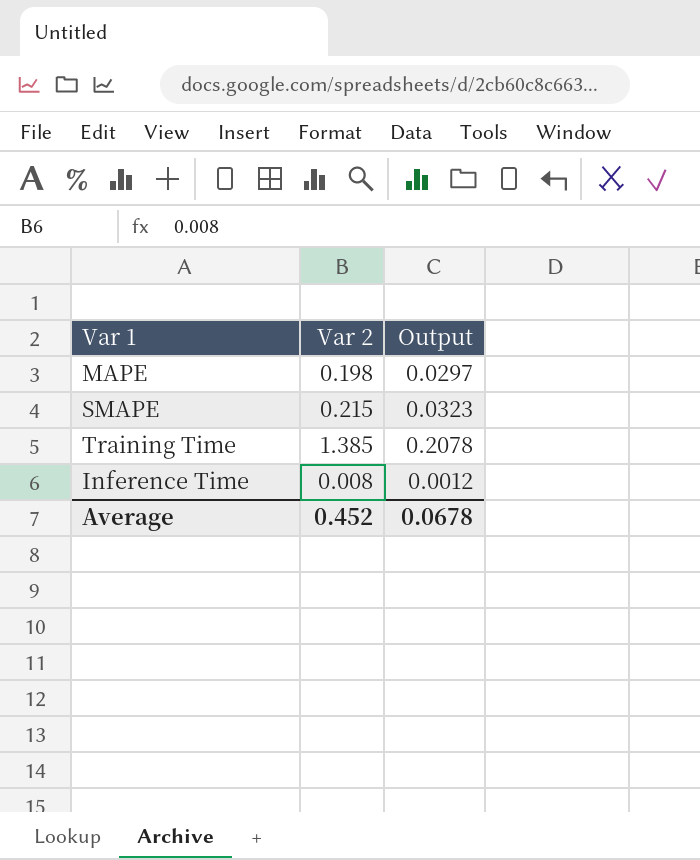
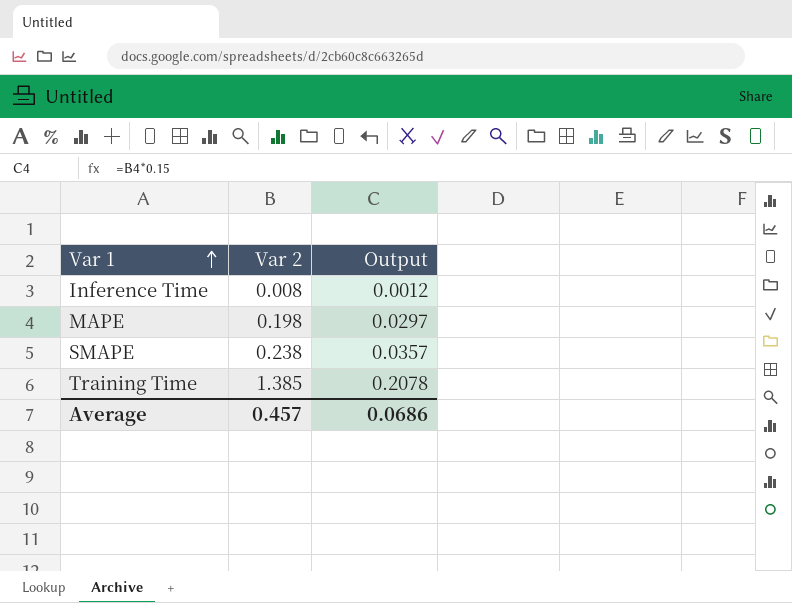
row order: none -> Var 1 ascending
SMAPE | Var 2: 0.215 -> 0.238
SMAPE | Output: 0.0323 -> 0.0357
Average | Var 2: 0.452 -> 0.457
Average | Output: 0.0678 -> 0.0686

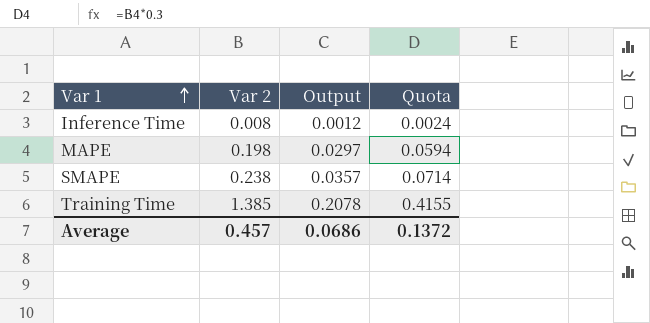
column Quota | formula: none -> [Var 2] * 0.3

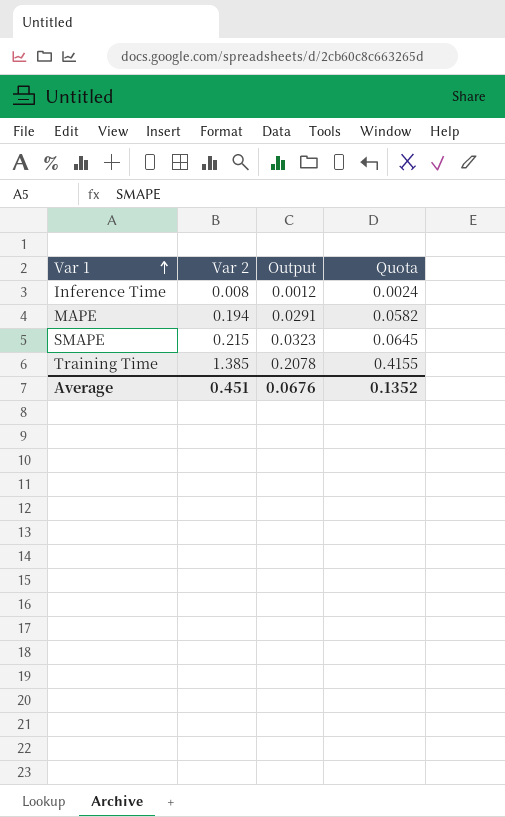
MAPE | Var 2: 0.198 -> 0.194
MAPE | Output: 0.0297 -> 0.0291
MAPE | Quota: 0.0594 -> 0.0582
SMAPE | Var 2: 0.238 -> 0.215
SMAPE | Output: 0.0357 -> 0.0323
SMAPE | Quota: 0.0714 -> 0.0645
Average | Var 2: 0.457 -> 0.451
Average | Output: 0.0686 -> 0.0676
Average | Quota: 0.1372 -> 0.1352

